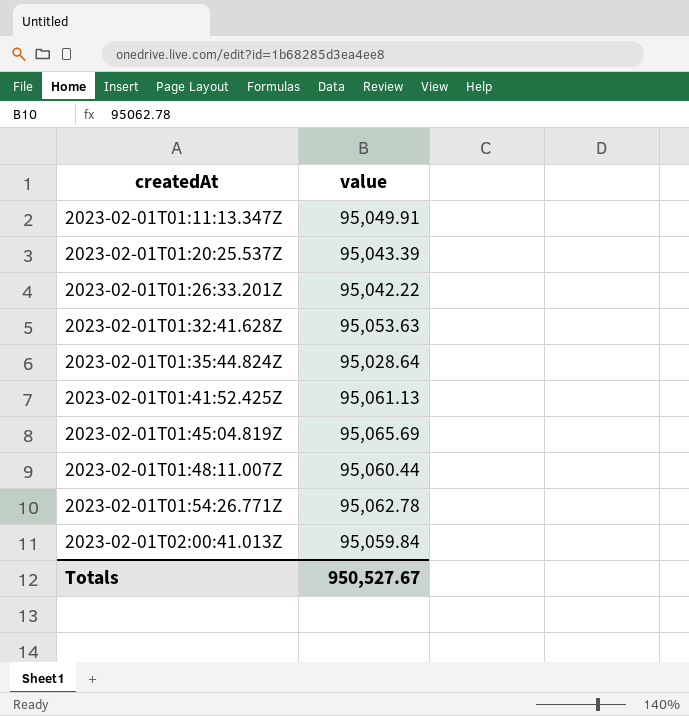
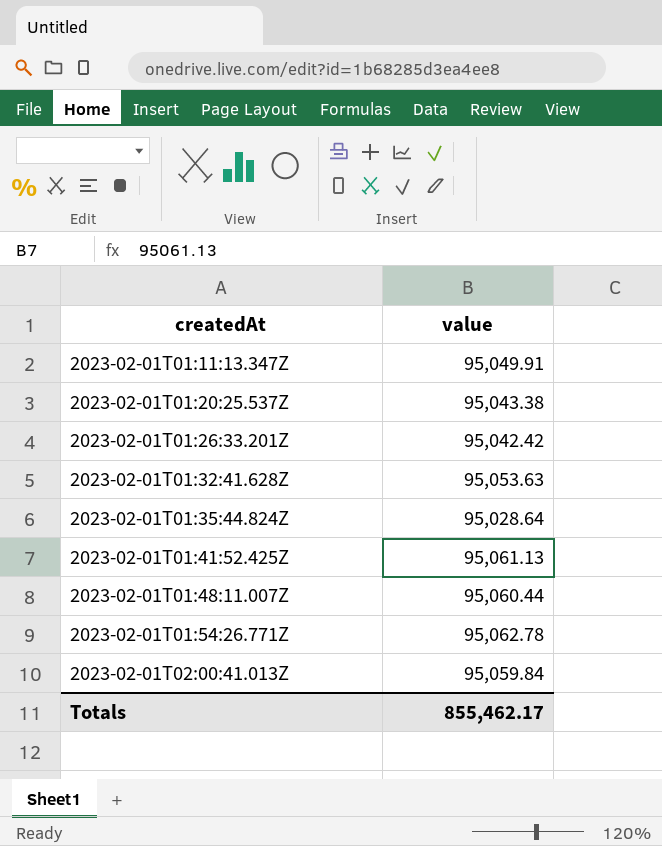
row 2023-02-01T01:45:04.819Z: 95,065.69 -> none
2023-02-01T01:20:25.537Z | value: 95,043.39 -> 95,043.38
2023-02-01T01:26:33.201Z | value: 95,042.22 -> 95,042.42
Totals | value: 950,527.67 -> 855,462.17

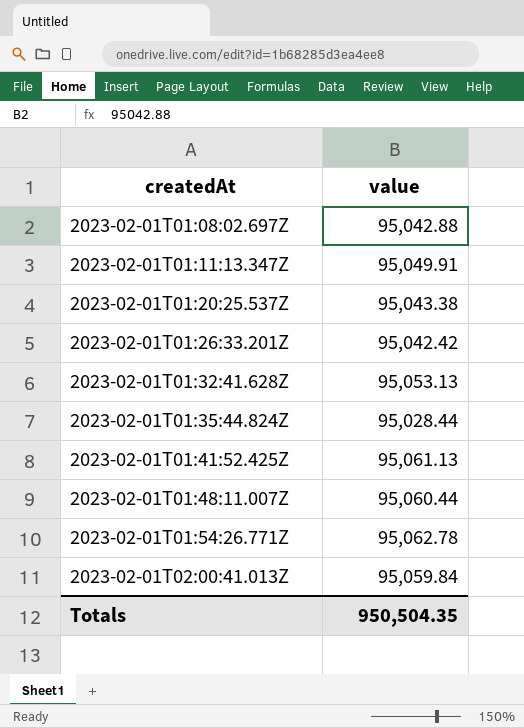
row 2023-02-01T01:08:02.697Z: none -> 95,042.88
2023-02-01T01:32:41.628Z | value: 95,053.63 -> 95,053.13
2023-02-01T01:35:44.824Z | value: 95,028.64 -> 95,028.44
Totals | value: 855,462.17 -> 950,504.35

